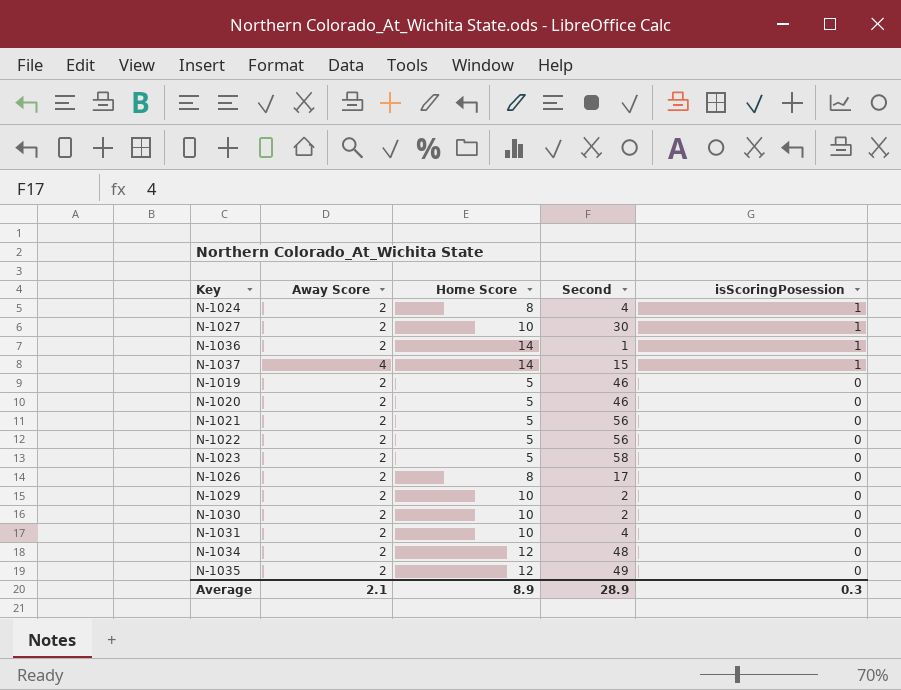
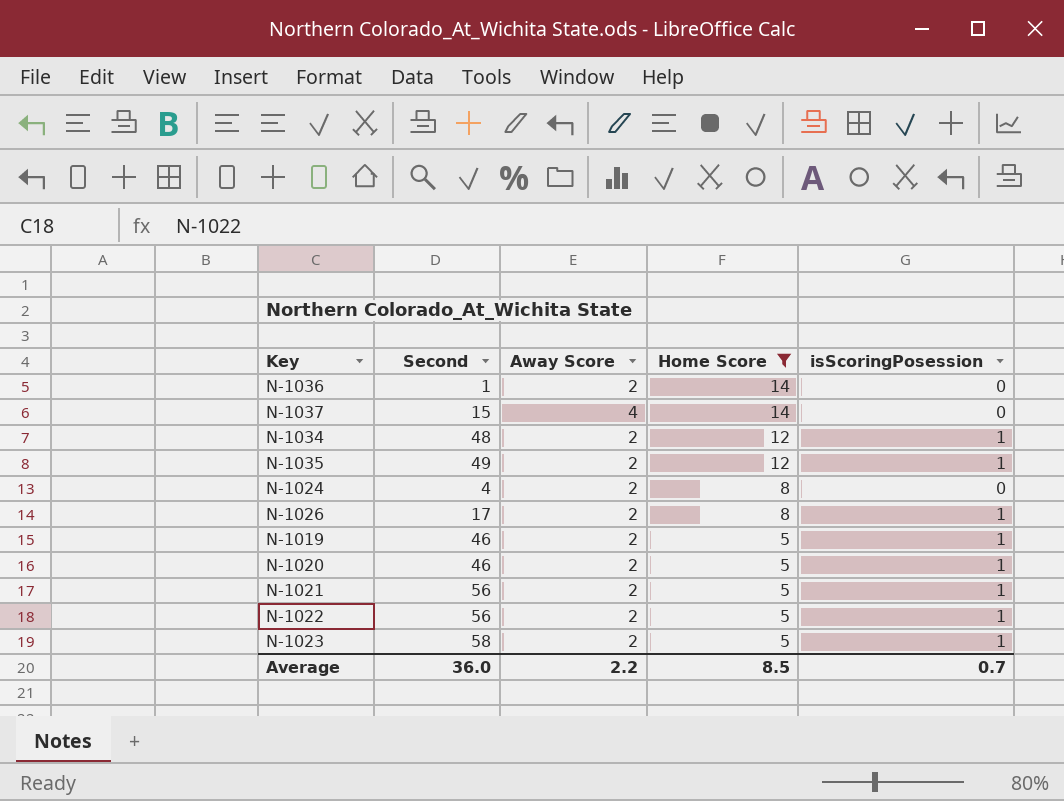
filter: none -> Home Score != 10
row order: isScoringPosession descending -> Home Score descending
column Second | position: 4 -> 2
N-1036 | isScoringPosession: 1 -> 0
N-1037 | isScoringPosession: 1 -> 0
N-1034 | isScoringPosession: 0 -> 1
N-1035 | isScoringPosession: 0 -> 1
N-1024 | isScoringPosession: 1 -> 0
N-1026 | isScoringPosession: 0 -> 1
N-1019 | isScoringPosession: 0 -> 1
N-1020 | isScoringPosession: 0 -> 1
N-1021 | isScoringPosession: 0 -> 1
N-1022 | isScoringPosession: 0 -> 1
N-1023 | isScoringPosession: 0 -> 1
Average | Second: 28.9 -> 36.0
Average | Away Score: 2.1 -> 2.2
Average | Home Score: 8.9 -> 8.5
Average | isScoringPosession: 0.3 -> 0.7

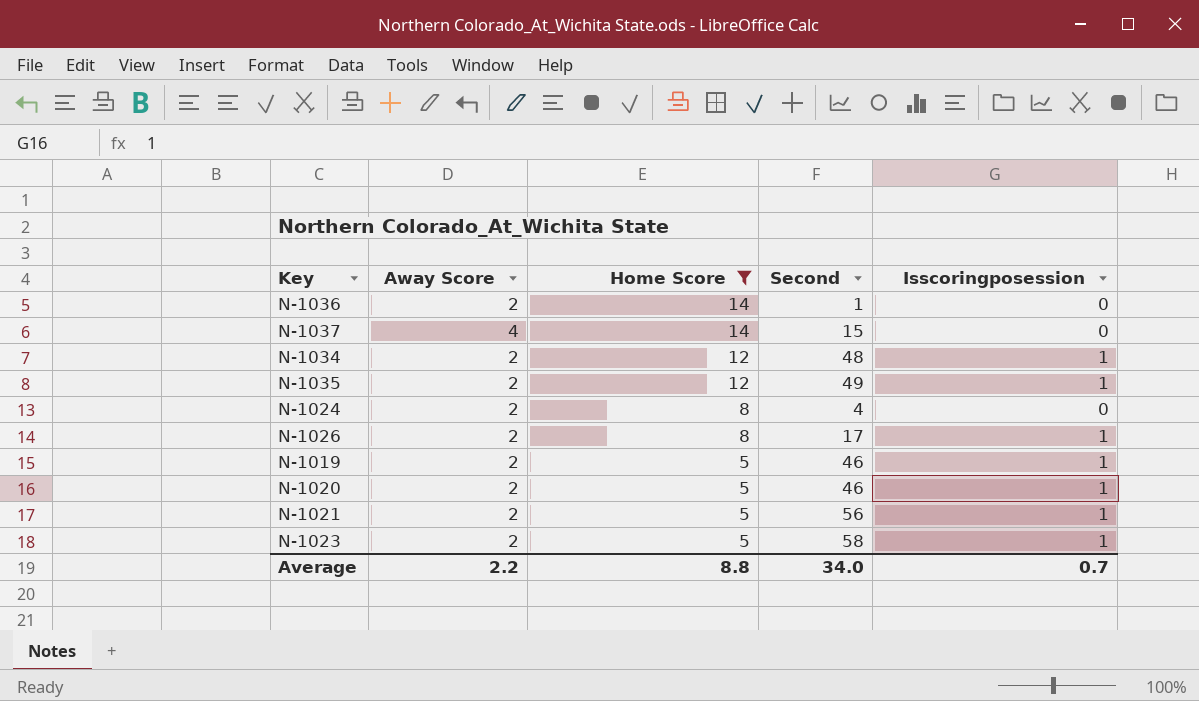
column Second | position: 2 -> 4
column name: isScoringPosession -> Isscoringposession
row N-1022: 56 | 2 | 5 | 1 -> none
Average | Home Score: 8.5 -> 8.8
Average | Second: 36.0 -> 34.0

